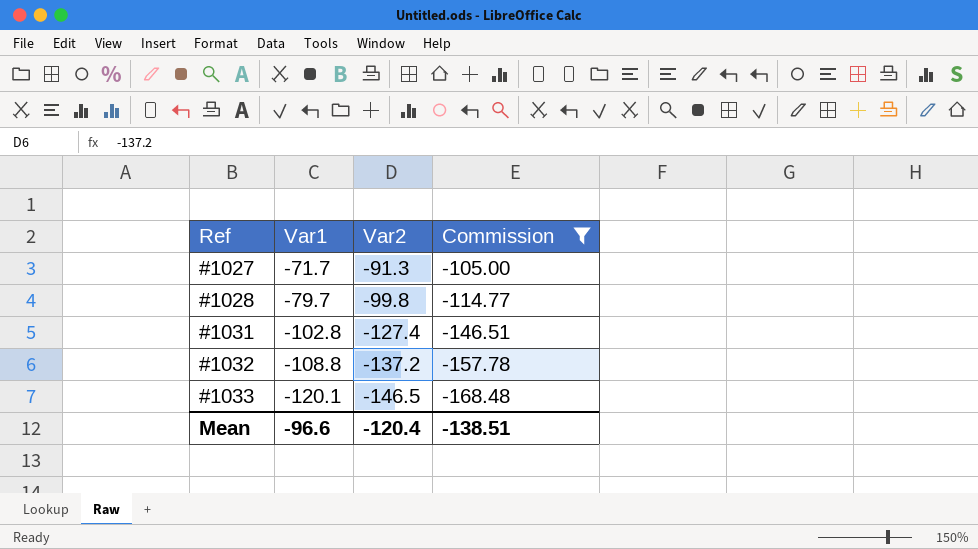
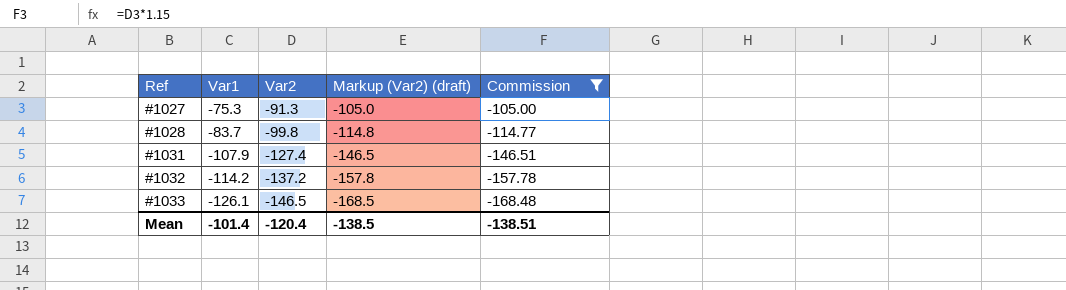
column Markup (Var2) (draft) | formula: none -> [Var2] * 1.15
#1027 | Var1: -71.7 -> -75.3
#1028 | Var1: -79.7 -> -83.7
#1031 | Var1: -102.8 -> -107.9
#1032 | Var1: -108.8 -> -114.2
#1033 | Var1: -120.1 -> -126.1
Mean | Var1: -96.6 -> -101.4

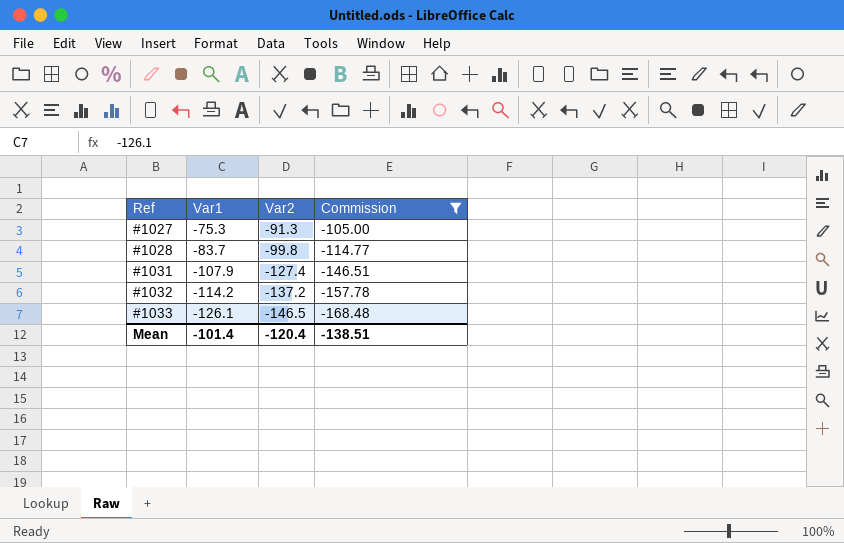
column Markup (Var2) (draft) | formula: [Var2] * 1.15 -> none

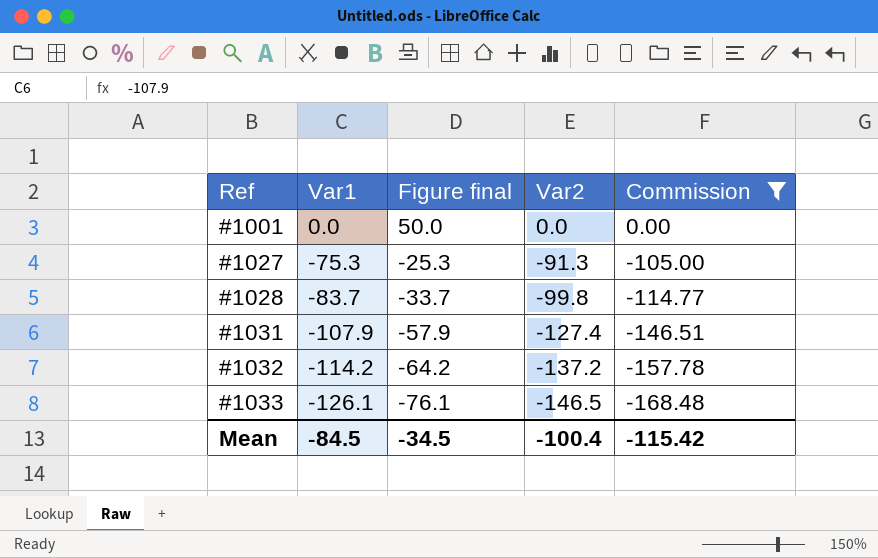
column Figure final | formula: none -> [Var1] + 50
row #1001: none -> 0.0 | 50.0 | 0.0 | 0.00
Mean | Var1: -101.4 -> -84.5
Mean | Var2: -120.4 -> -100.4
Mean | Commission: -138.51 -> -115.42

